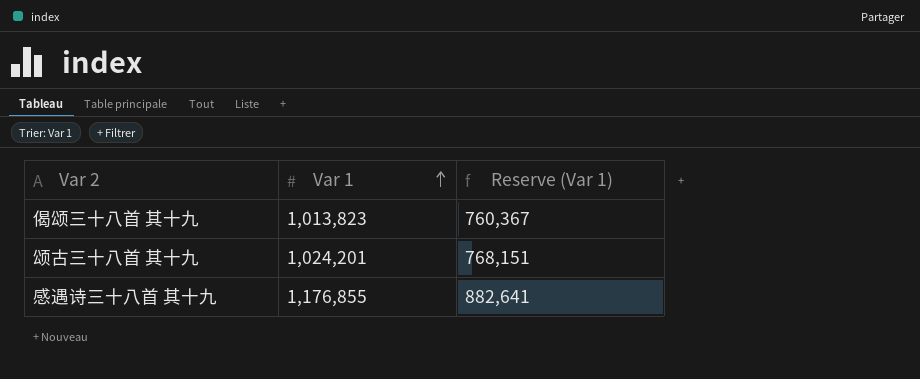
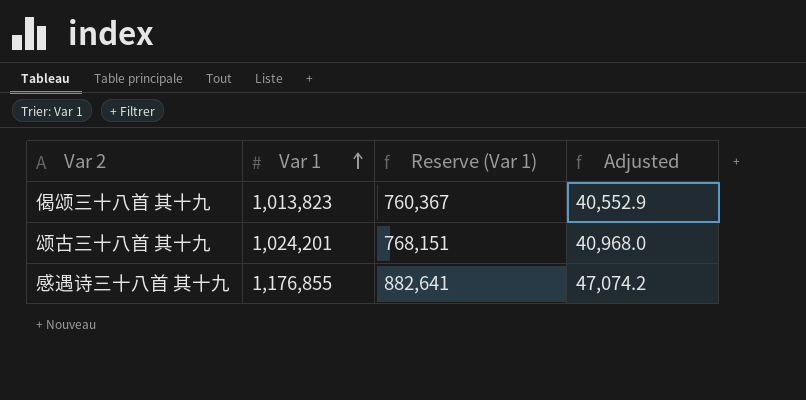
column Adjusted | formula: none -> [Var 1] * 0.04

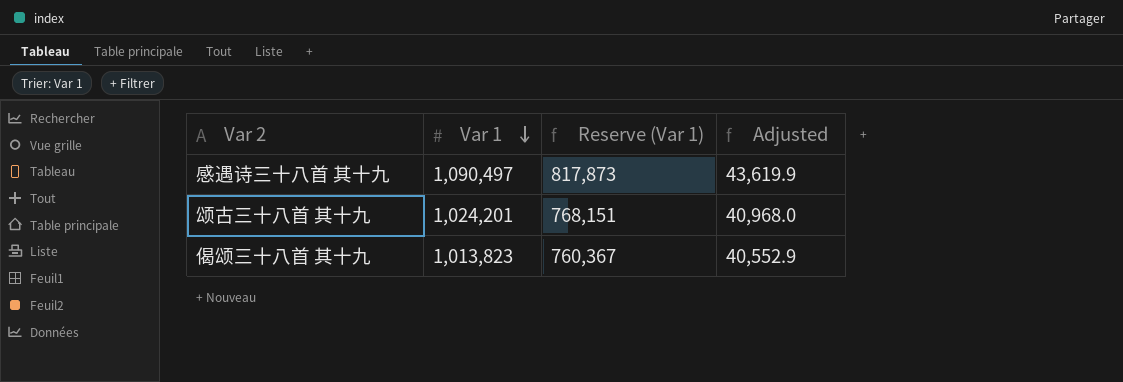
row order: Var 1 ascending -> Var 1 descending
感遇诗三十八首 其十九 | Var 1: 1,176,855 -> 1,090,497
感遇诗三十八首 其十九 | Reserve (Var 1): 882,641 -> 817,873
感遇诗三十八首 其十九 | Adjusted: 47,074.2 -> 43,619.9

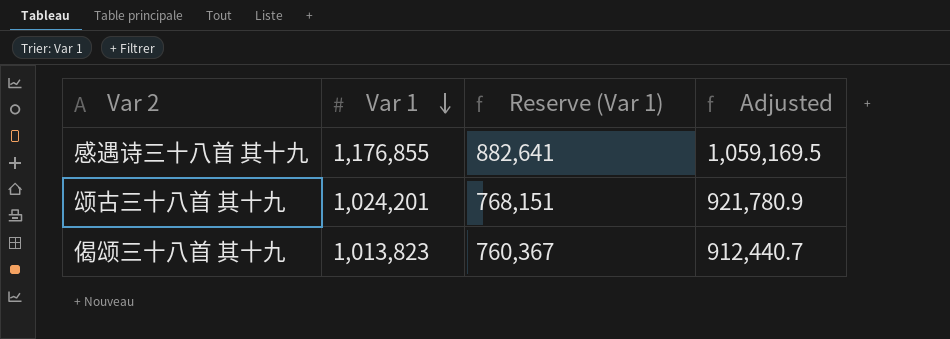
column Adjusted | formula: [Var 1] * 0.04 -> [Var 1] * 0.9
感遇诗三十八首 其十九 | Var 1: 1,090,497 -> 1,176,855
感遇诗三十八首 其十九 | Reserve (Var 1): 817,873 -> 882,641

